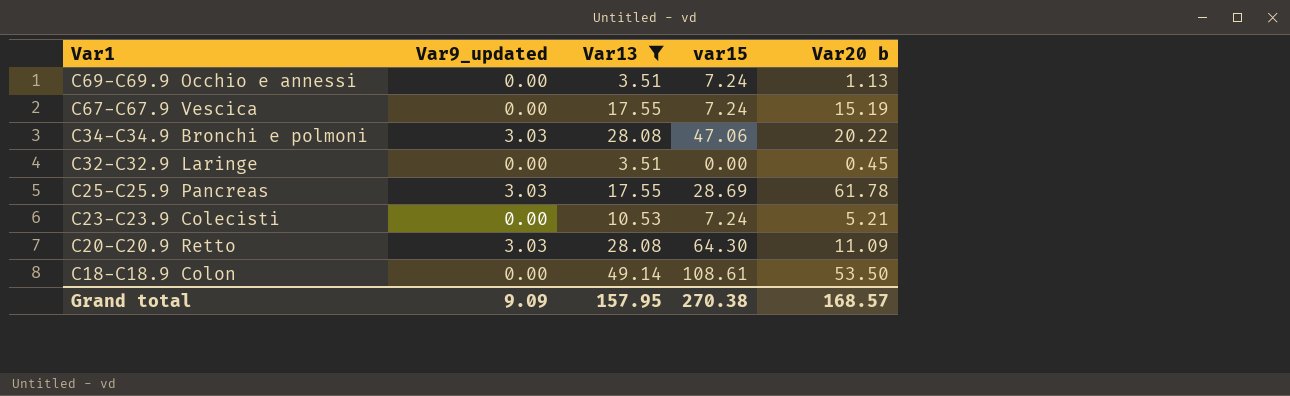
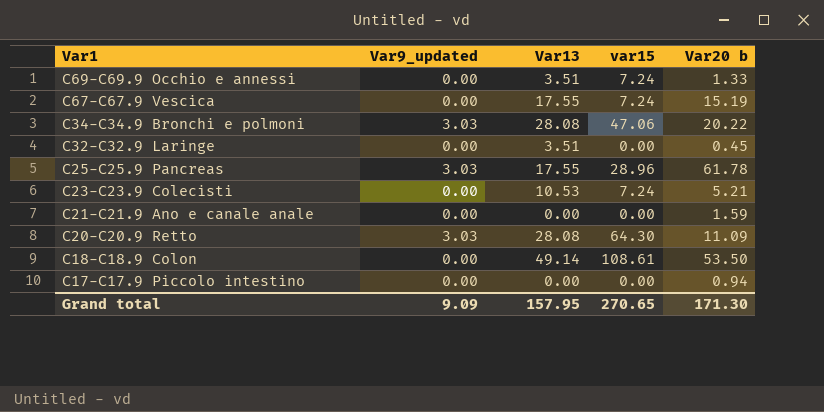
filter: Var13 != 0.00 -> none
C69-C69.9 Occhio e annessi | Var20 b: 1.13 -> 1.33
C25-C25.9 Pancreas | var15: 28.69 -> 28.96
Grand total | var15: 270.38 -> 270.65
Grand total | Var20 b: 168.57 -> 171.30

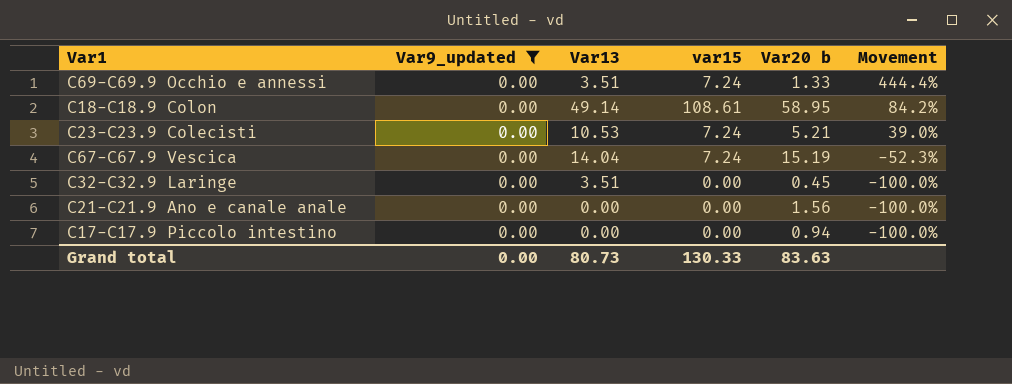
filter: none -> Var9_updated = 0.00
row order: Var1 descending -> Movement descending
column Movement | formula: none -> ([var15] - [Var20 b]) / [Var20 b]
C18-C18.9 Colon | Var20 b: 53.50 -> 58.95
C67-C67.9 Vescica | Var13: 17.55 -> 14.04
C21-C21.9 Ano e canale anale | Var20 b: 1.59 -> 1.56
Grand total | Var9_updated: 9.09 -> 0.00
Grand total | Var13: 157.95 -> 80.73
Grand total | var15: 270.65 -> 130.33
Grand total | Var20 b: 171.30 -> 83.63

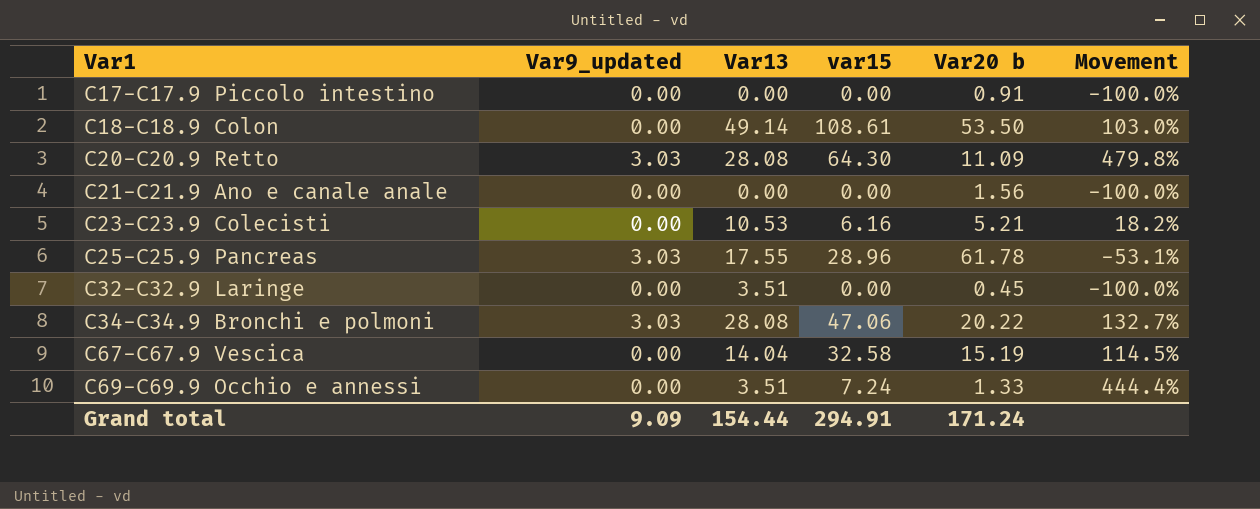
filter: Var9_updated = 0.00 -> none
row order: Movement descending -> Var1 ascending
C17-C17.9 Piccolo intestino | Var20 b: 0.94 -> 0.91
C18-C18.9 Colon | Var20 b: 58.95 -> 53.50
C18-C18.9 Colon | Movement: 84.2% -> 103.0%
C23-C23.9 Colecisti | var15: 7.24 -> 6.16
C23-C23.9 Colecisti | Movement: 39.0% -> 18.2%
C67-C67.9 Vescica | var15: 7.24 -> 32.58
C67-C67.9 Vescica | Movement: -52.3% -> 114.5%
Grand total | Var9_updated: 0.00 -> 9.09
Grand total | Var13: 80.73 -> 154.44
Grand total | var15: 130.33 -> 294.91
Grand total | Var20 b: 83.63 -> 171.24

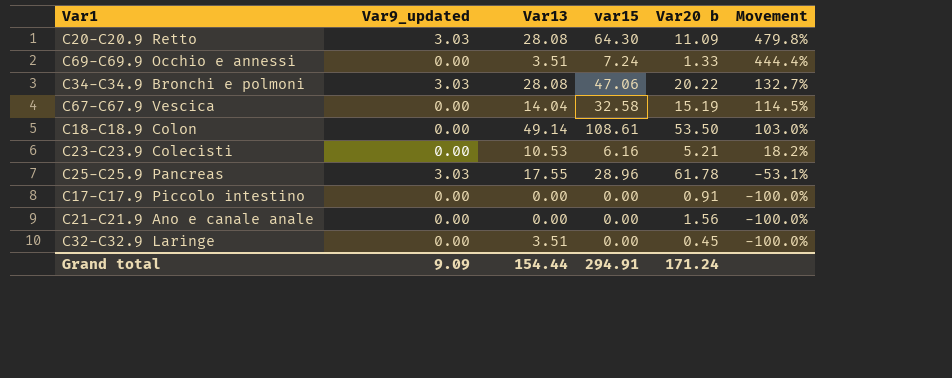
row order: Var1 ascending -> Movement descending

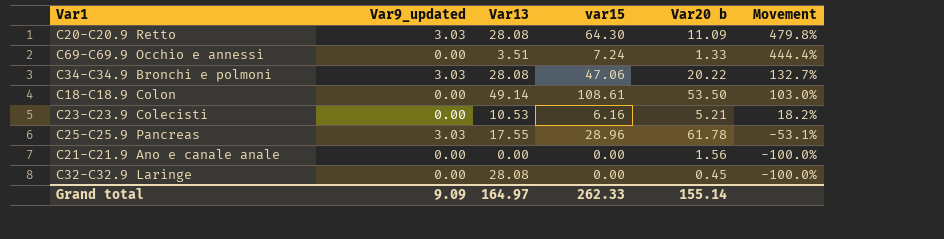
row C67-C67.9 Vescica: 0.00 | 14.04 | 32.58 | 15.19 | 114.5% -> none
row C17-C17.9 Piccolo intestino: 0.00 | 0.00 | 0.00 | 0.91 | -100.0% -> none
C32-C32.9 Laringe | Var13: 3.51 -> 28.08
Grand total | Var13: 154.44 -> 164.97
Grand total | var15: 294.91 -> 262.33
Grand total | Var20 b: 171.24 -> 155.14

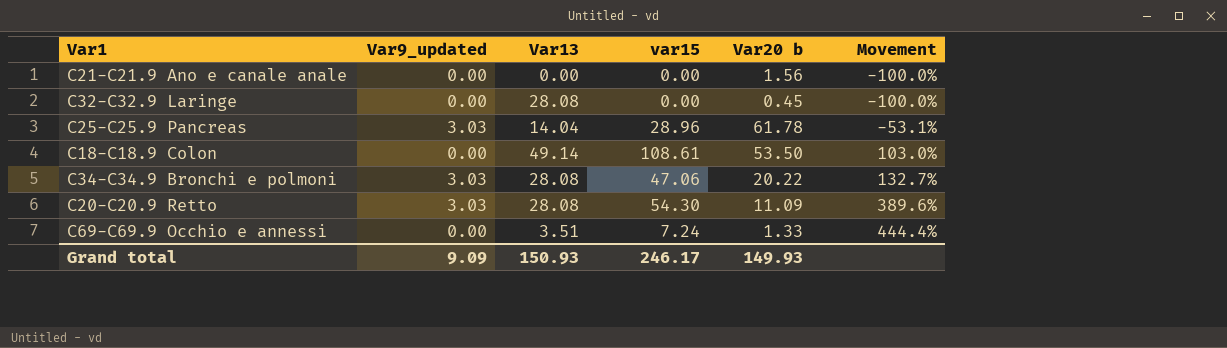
row order: Movement descending -> Movement ascending
row C23-C23.9 Colecisti: 0.00 | 10.53 | 6.16 | 5.21 | 18.2% -> none
C25-C25.9 Pancreas | Var13: 17.55 -> 14.04
C20-C20.9 Retto | var15: 64.30 -> 54.30
C20-C20.9 Retto | Movement: 479.8% -> 389.6%
Grand total | Var13: 164.97 -> 150.93
Grand total | var15: 262.33 -> 246.17
Grand total | Var20 b: 155.14 -> 149.93

